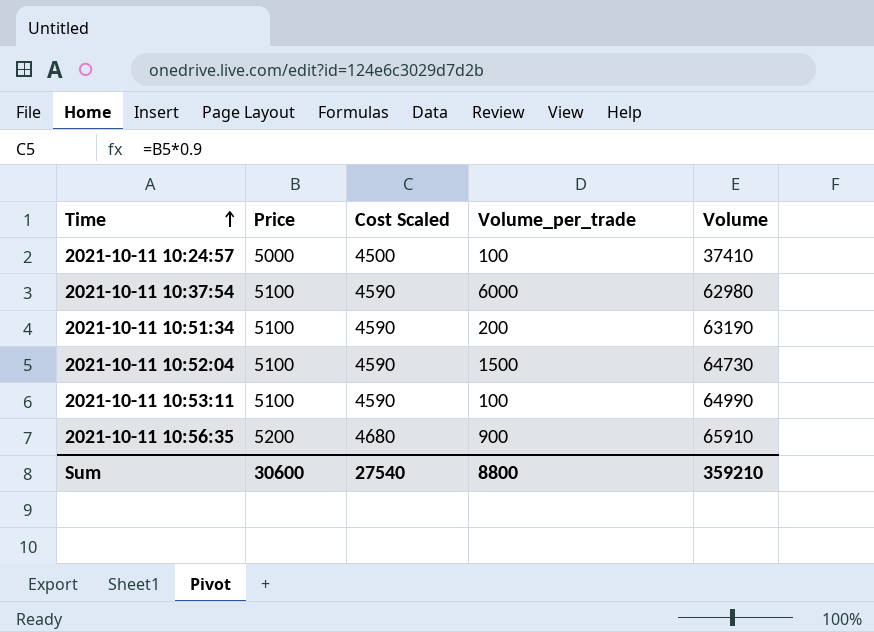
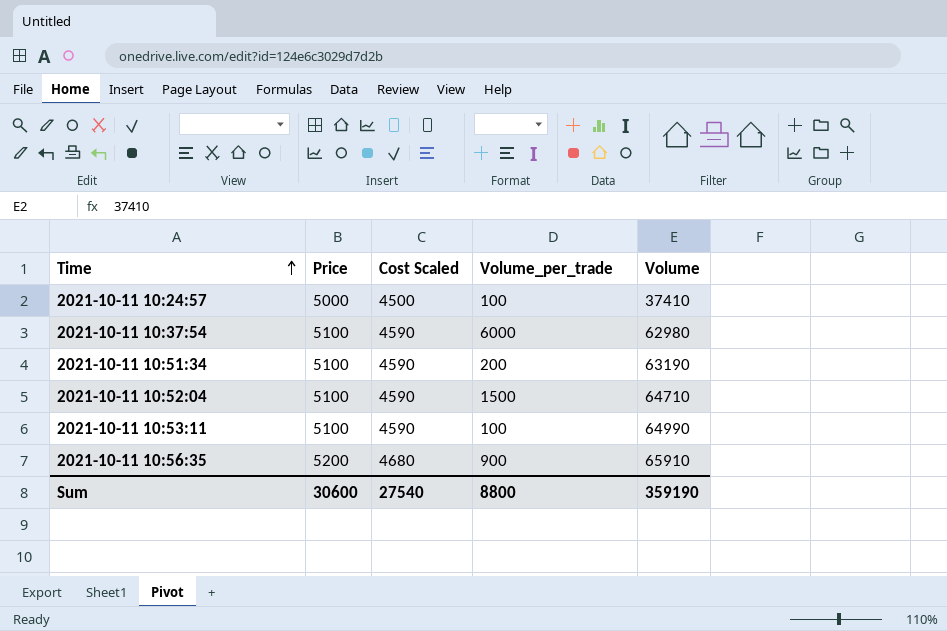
2021-10-11 10:52:04 | Volume: 64730 -> 64710
Sum | Volume: 359210 -> 359190

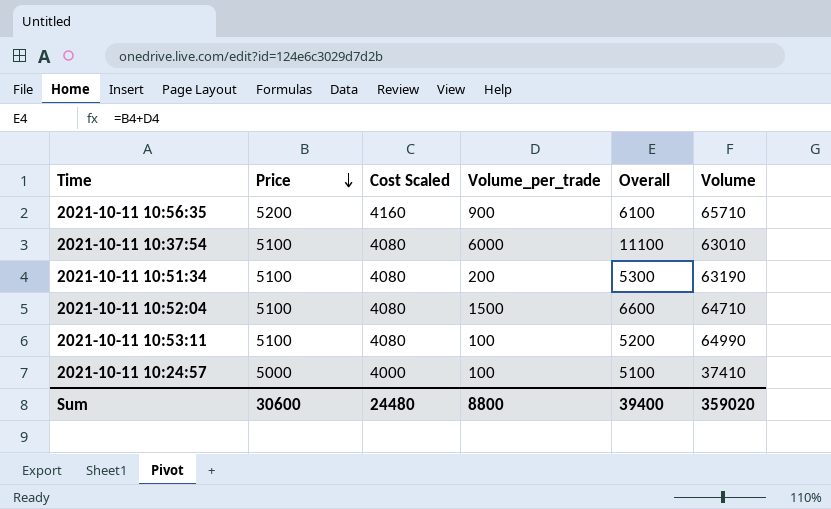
row order: Time ascending -> Price descending
column Cost Scaled | formula: [Price] * 0.9 -> [Price] * 0.8
column Overall | formula: none -> [Price] + [Volume_per_trade]
2021-10-11 10:56:35 | Volume: 65910 -> 65710
2021-10-11 10:37:54 | Volume: 62980 -> 63010
Sum | Cost Scaled: 27540 -> 24480
Sum | Volume: 359190 -> 359020

